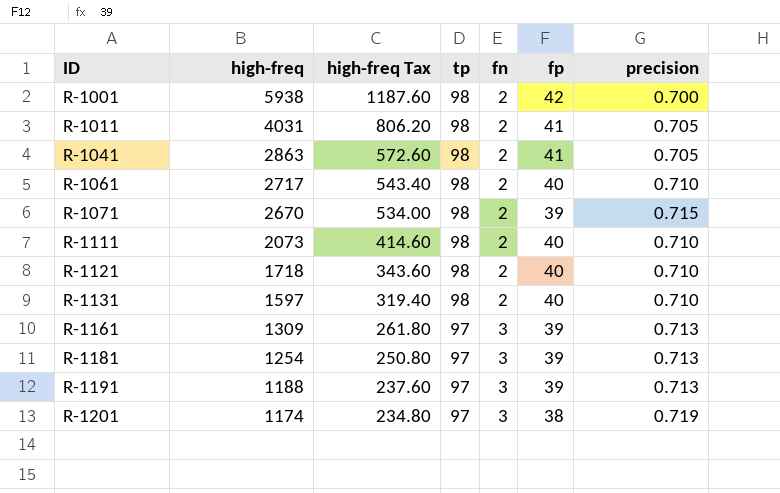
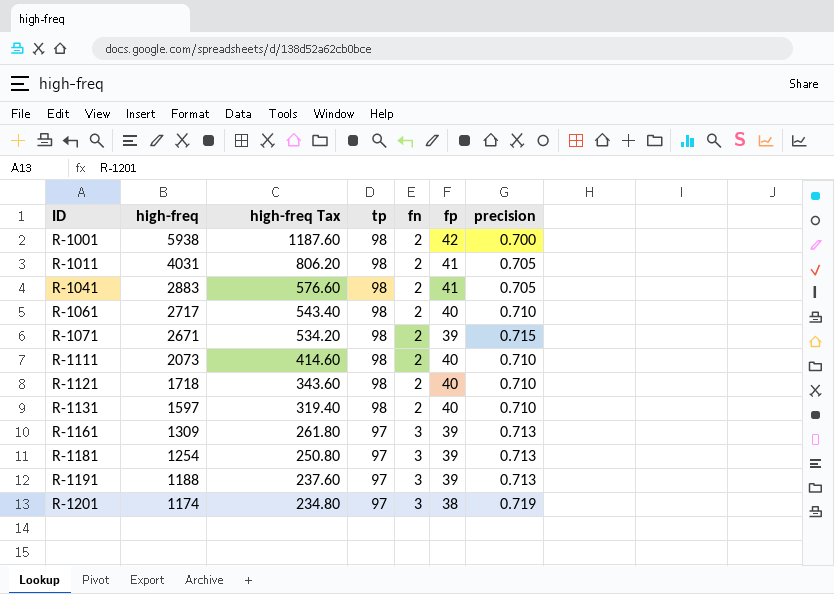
R-1041 | high-freq: 2863 -> 2883
R-1041 | high-freq Tax: 572.60 -> 576.60
R-1071 | high-freq: 2670 -> 2671
R-1071 | high-freq Tax: 534.00 -> 534.20

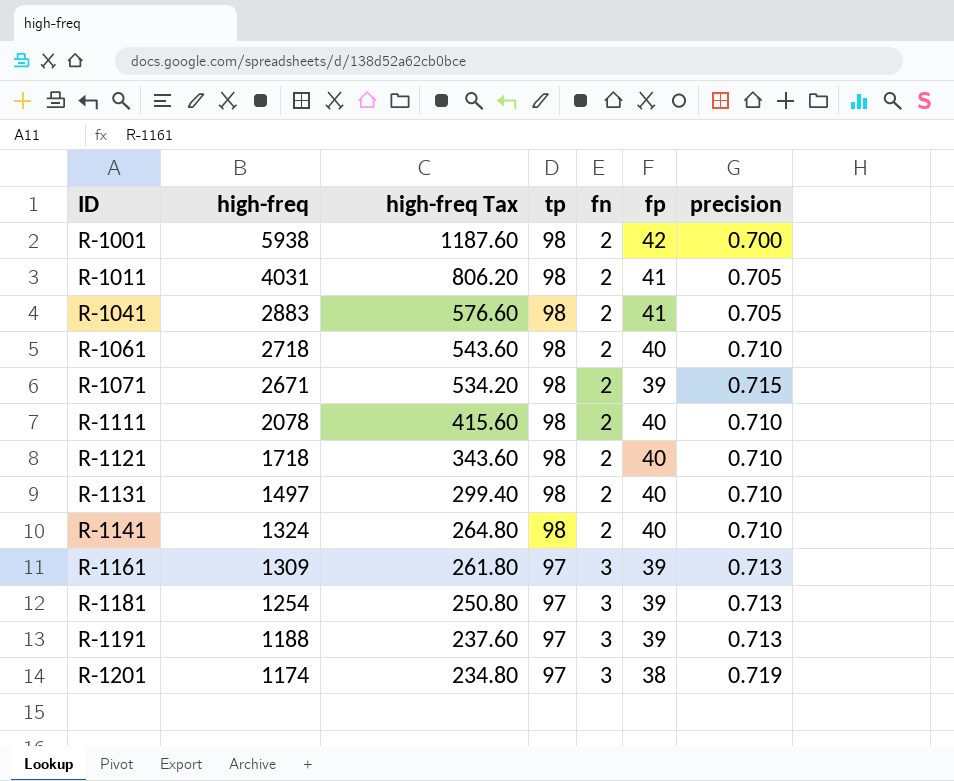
R-1061 | high-freq: 2717 -> 2718
R-1061 | high-freq Tax: 543.40 -> 543.60
R-1111 | high-freq: 2073 -> 2078
R-1111 | high-freq Tax: 414.60 -> 415.60
R-1131 | high-freq: 1597 -> 1497
R-1131 | high-freq Tax: 319.40 -> 299.40
row R-1141: none -> 1324 | 264.80 | 98 | 2 | 40 | 0.710

